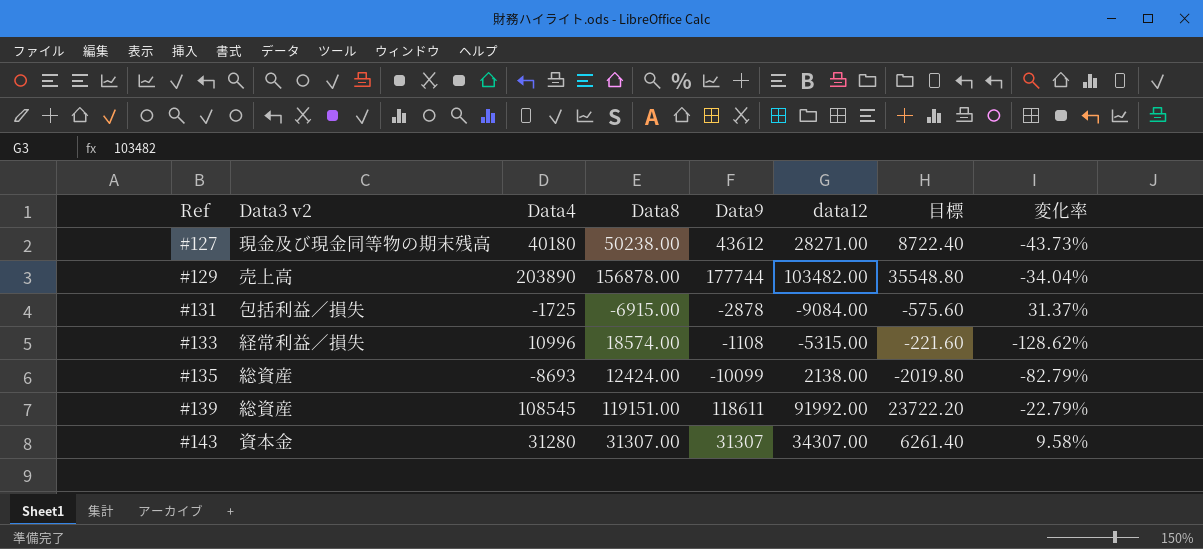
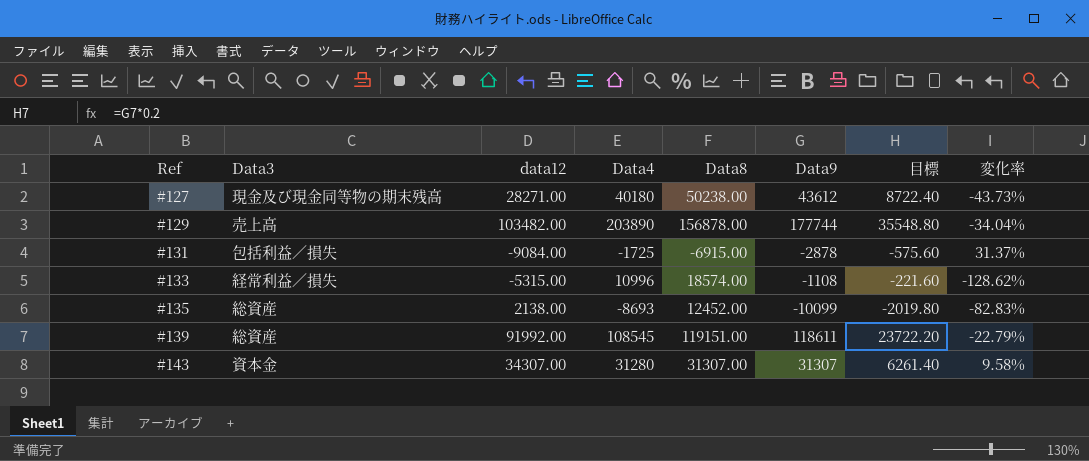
column name: Data3 v2 -> Data3
column data12 | position: 6 -> 3
#135 | Data8: 12424.00 -> 12452.00
#135 | 変化率: -82.79% -> -82.83%

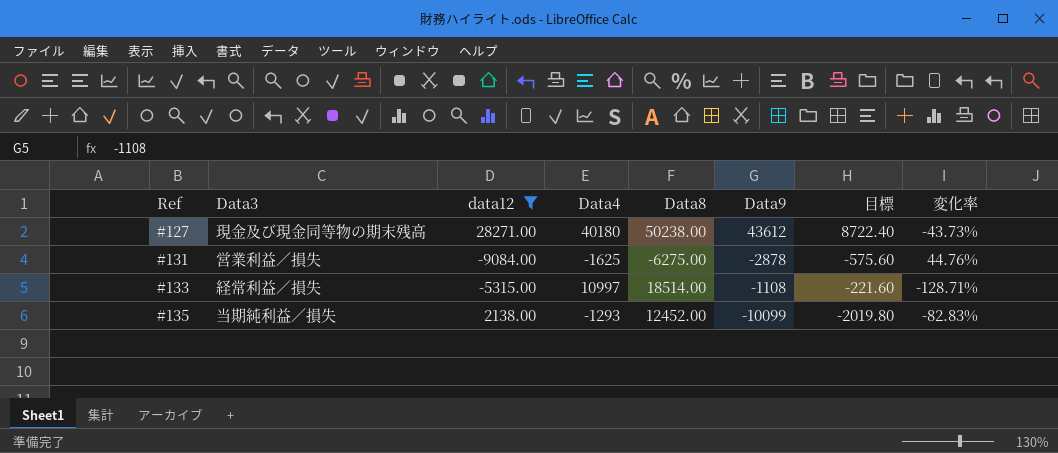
filter: none -> data12 <= 28271.00
#131 | Data3: 包括利益／損失 -> 営業利益／損失
#131 | Data4: -1725 -> -1625
#131 | Data8: -6915.00 -> -6275.00
#131 | 変化率: 31.37% -> 44.76%
#133 | Data4: 10996 -> 10997
#133 | Data8: 18574.00 -> 18514.00
#133 | 変化率: -128.62% -> -128.71%
#135 | Data3: 総資産 -> 当期純利益／損失
#135 | Data4: -8693 -> -1293

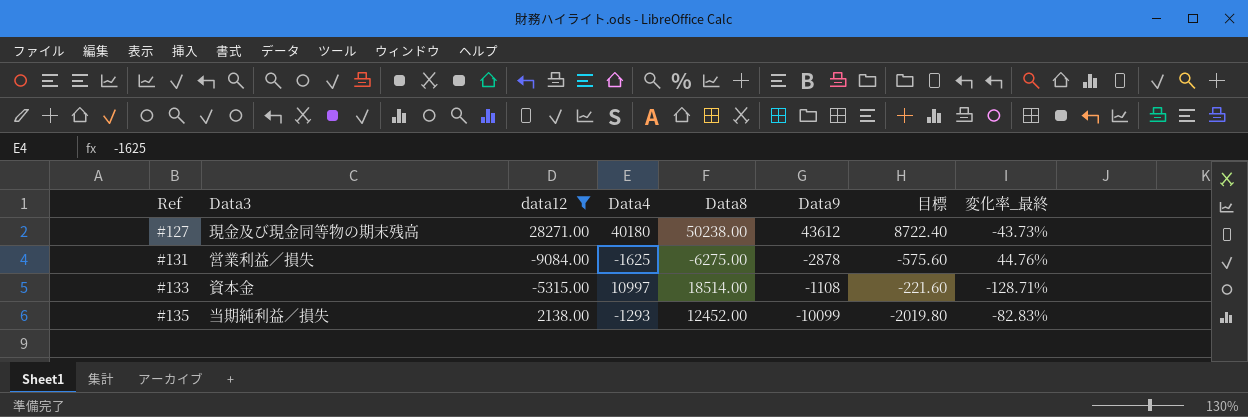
column name: 変化率 -> 変化率_最終
#133 | Data3: 経常利益／損失 -> 資本金

